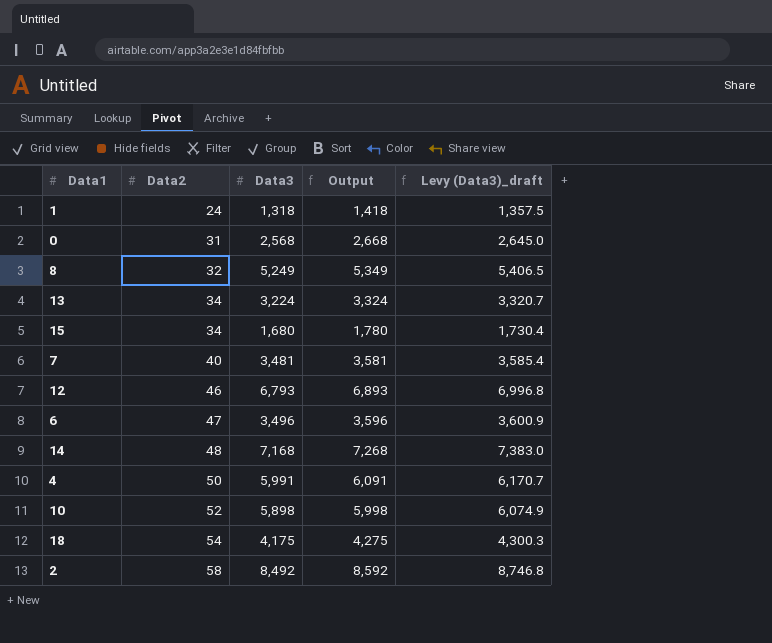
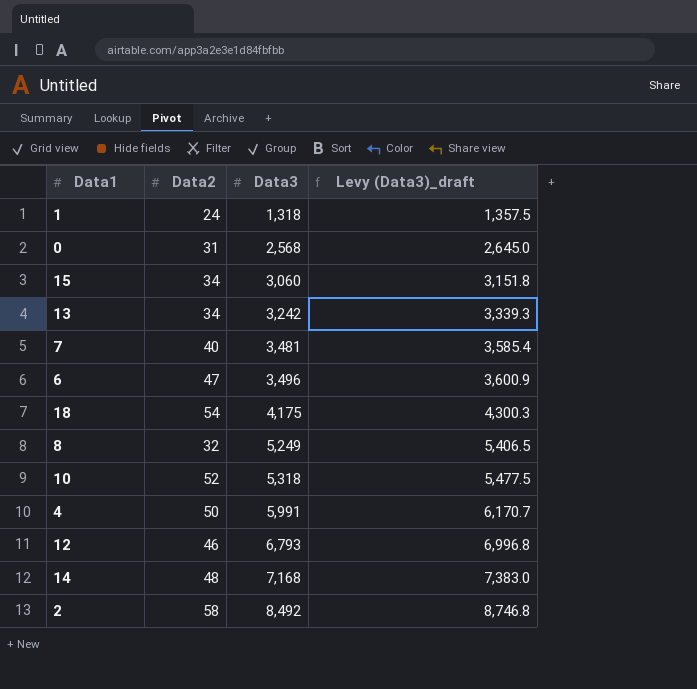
row order: Data2 ascending -> Data3 ascending
column Output | formula: [Data3] + 100 -> none
15 | Data3: 1,680 -> 3,060
15 | Levy (Data3)_draft: 1,730.4 -> 3,151.8
13 | Data3: 3,224 -> 3,242
13 | Levy (Data3)_draft: 3,320.7 -> 3,339.3
10 | Data3: 5,898 -> 5,318
10 | Levy (Data3)_draft: 6,074.9 -> 5,477.5

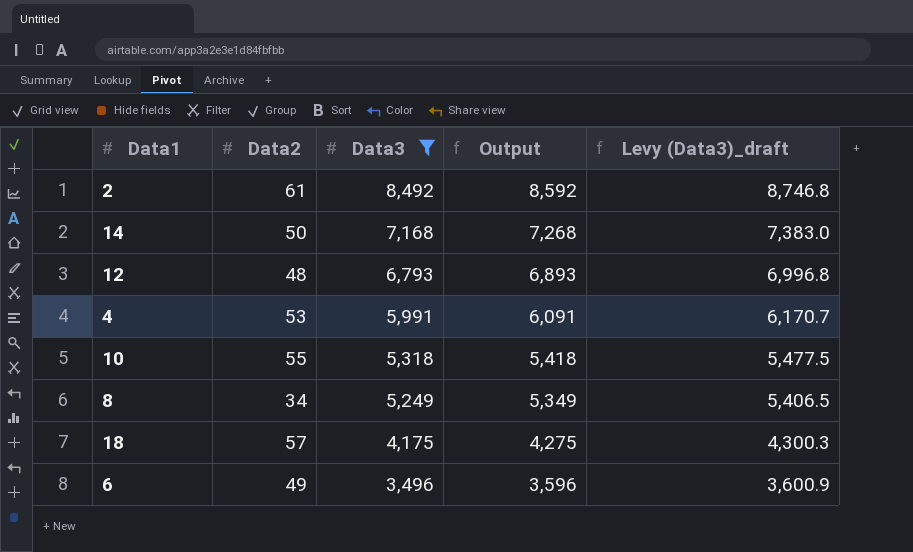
filter: none -> Data3 >= 3,496
row order: Data3 ascending -> Data3 descending
column Output | formula: none -> [Data3] + 100
2 | Data2: 58 -> 61
14 | Data2: 48 -> 50
12 | Data2: 46 -> 48
4 | Data2: 50 -> 53
10 | Data2: 52 -> 55
8 | Data2: 32 -> 34
18 | Data2: 54 -> 57
6 | Data2: 47 -> 49

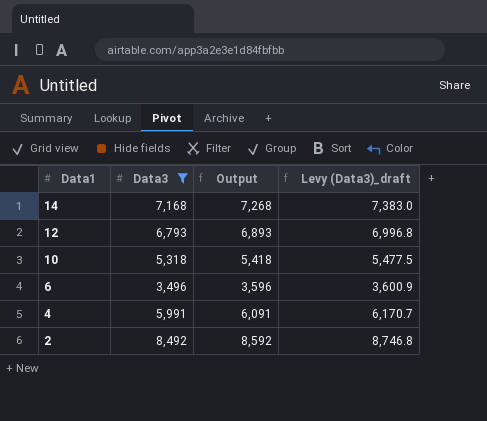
row order: Data3 descending -> Data1 descending
column Data2 | position: 2 -> none
row 8: 34 | 5,249 | 5,349 | 5,406.5 -> none
row 18: 57 | 4,175 | 4,275 | 4,300.3 -> none

